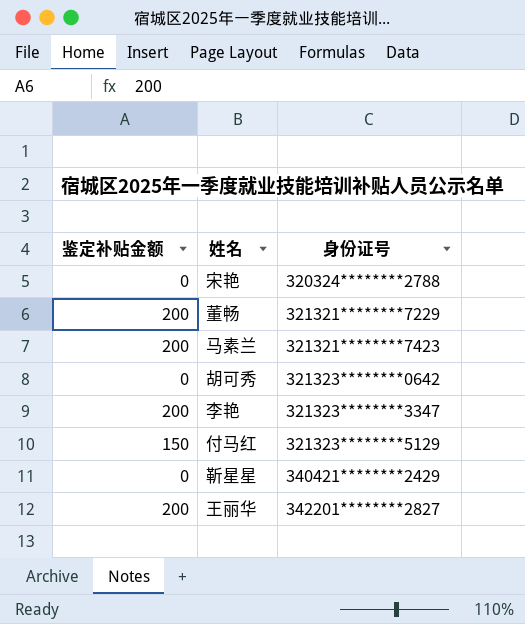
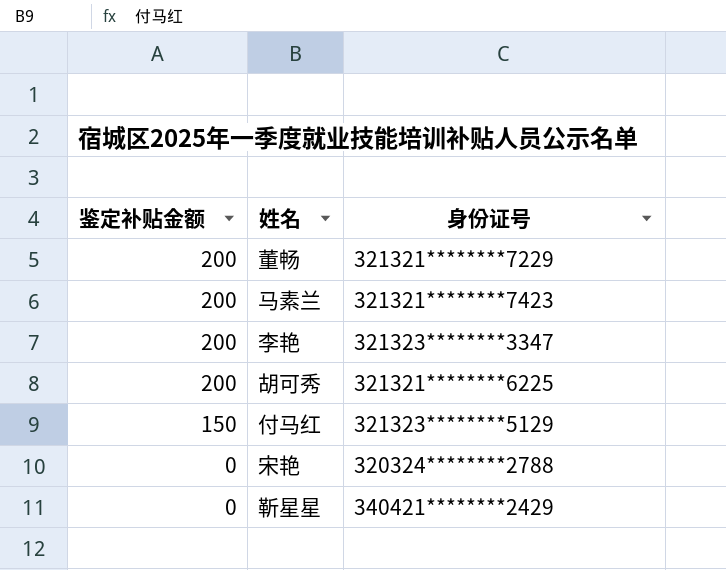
row order: 身份证号 ascending -> 鉴定补贴金额 descending
row 王丽华: 200 | 342201********2827 -> none
胡可秀 | 鉴定补贴金额: 0 -> 200
胡可秀 | 身份证号: 321323********0642 -> 321321********6225

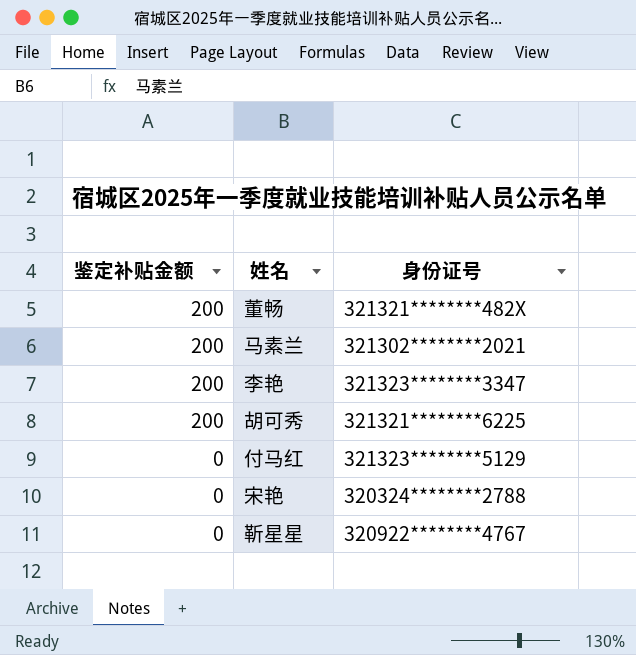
董畅 | 身份证号: 321321********7229 -> 321321********482X
马素兰 | 身份证号: 321321********7423 -> 321302********2021
付马红 | 鉴定补贴金额: 150 -> 0
靳星星 | 身份证号: 340421********2429 -> 320922********4767

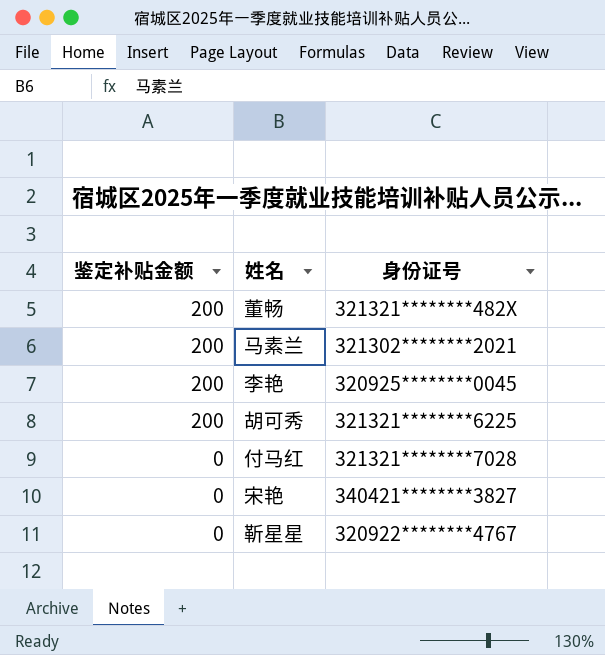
李艳 | 身份证号: 321323********3347 -> 320925********0045
付马红 | 身份证号: 321323********5129 -> 321321********7028
宋艳 | 身份证号: 320324********2788 -> 340421********3827

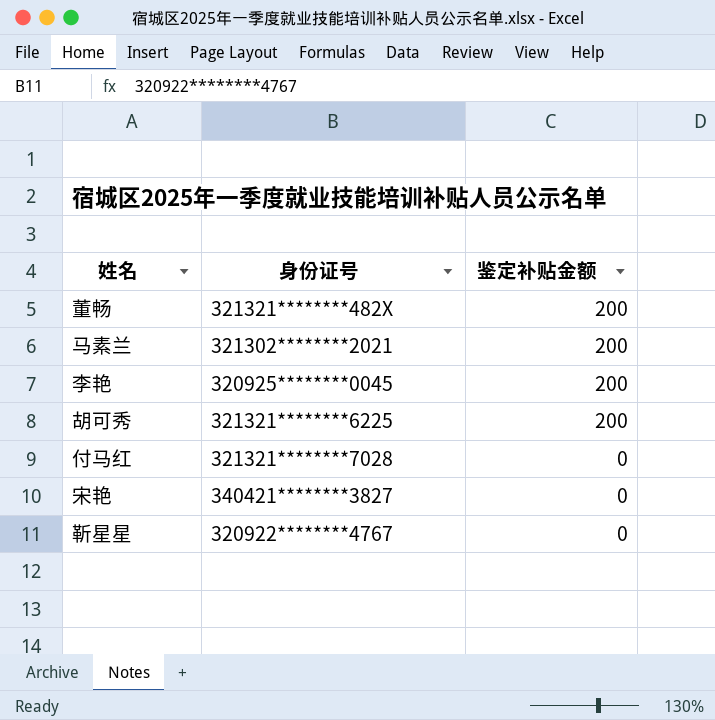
column 鉴定补贴金额 | position: 1 -> 3

